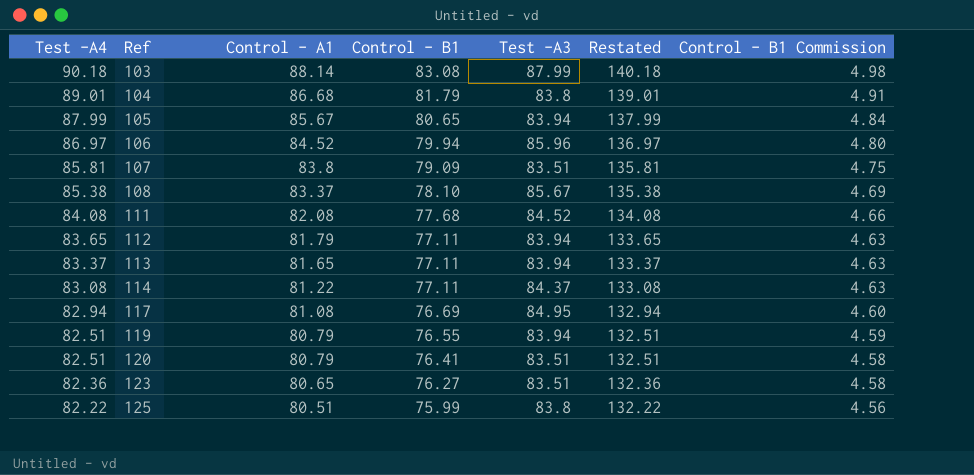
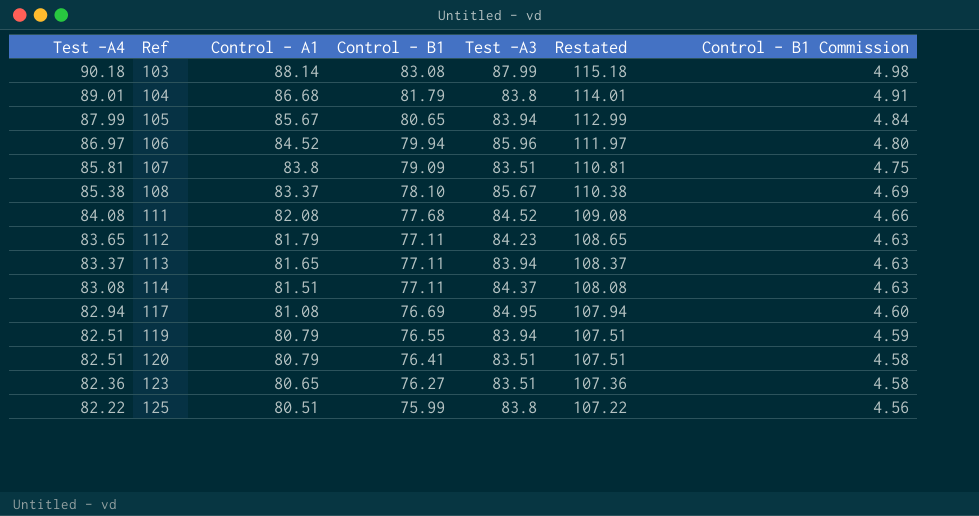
column Restated | formula: [Test -A4] + 50 -> [Test -A4] + 25
112 | Test -A3: 83.94 -> 84.23
114 | Control - A1: 81.22 -> 81.51

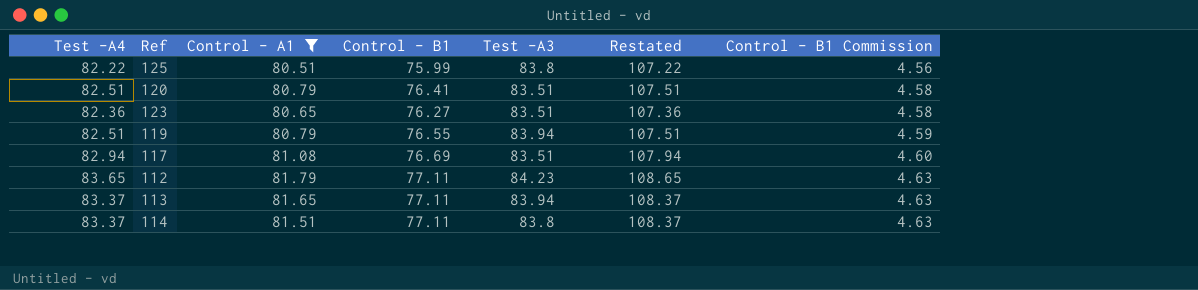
filter: none -> Control - A1 <= 81.79
row order: Test -A4 descending -> Control - B1 Commission ascending
117 | Test -A3: 84.95 -> 83.51
114 | Test -A4: 83.08 -> 83.37
114 | Test -A3: 84.37 -> 83.8
114 | Restated: 108.08 -> 108.37

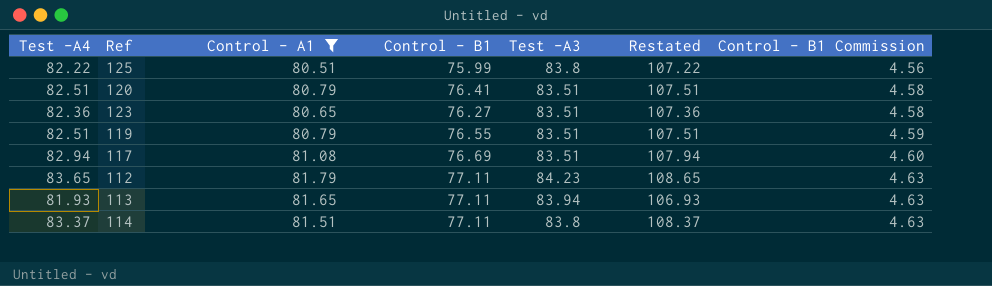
119 | Test -A3: 83.94 -> 83.51
113 | Test -A4: 83.37 -> 81.93
113 | Restated: 108.37 -> 106.93

